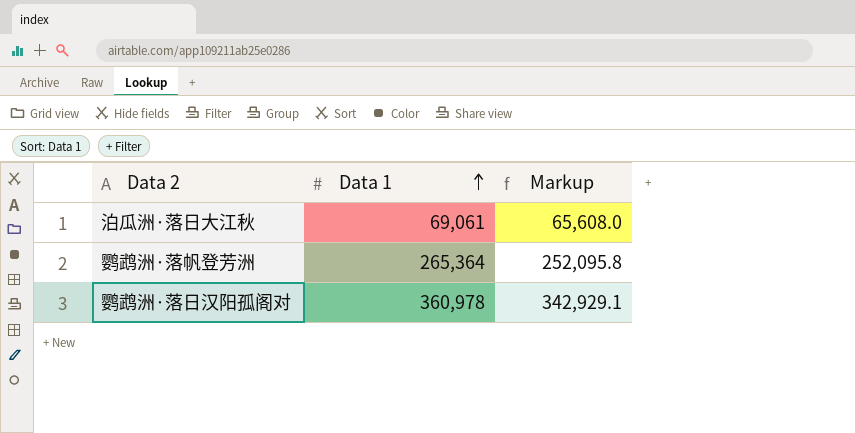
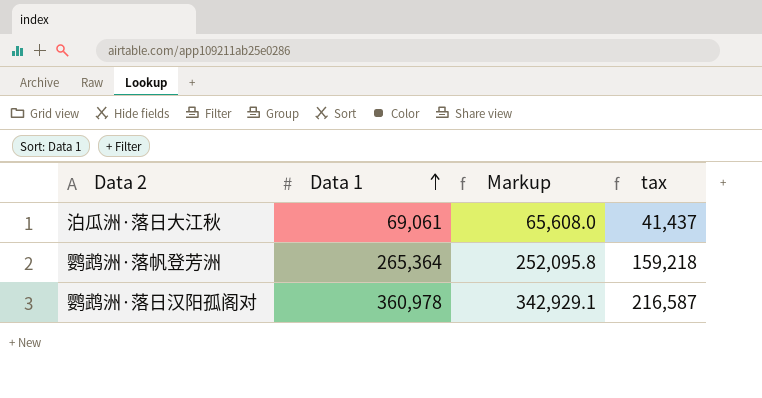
column tax | formula: none -> [Data 1] * 0.6

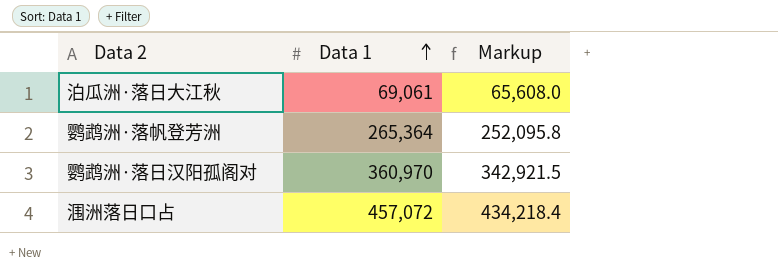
column tax | formula: [Data 1] * 0.6 -> none
鹦鹉洲·落日汉阳孤阁对 | Data 1: 360,978 -> 360,970
鹦鹉洲·落日汉阳孤阁对 | Markup: 342,929.1 -> 342,921.5
row 涠洲落日口占: none -> 457,072 | 434,218.4

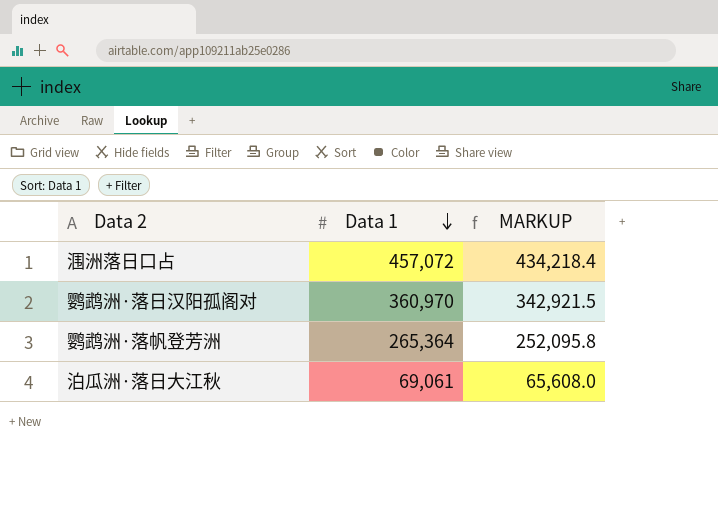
row order: Data 1 ascending -> Data 1 descending
column name: Markup -> MARKUP

